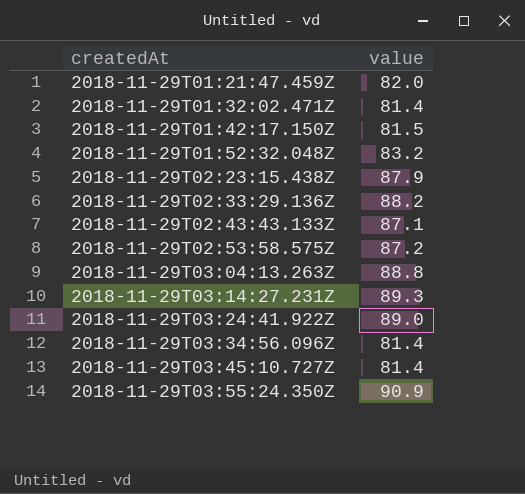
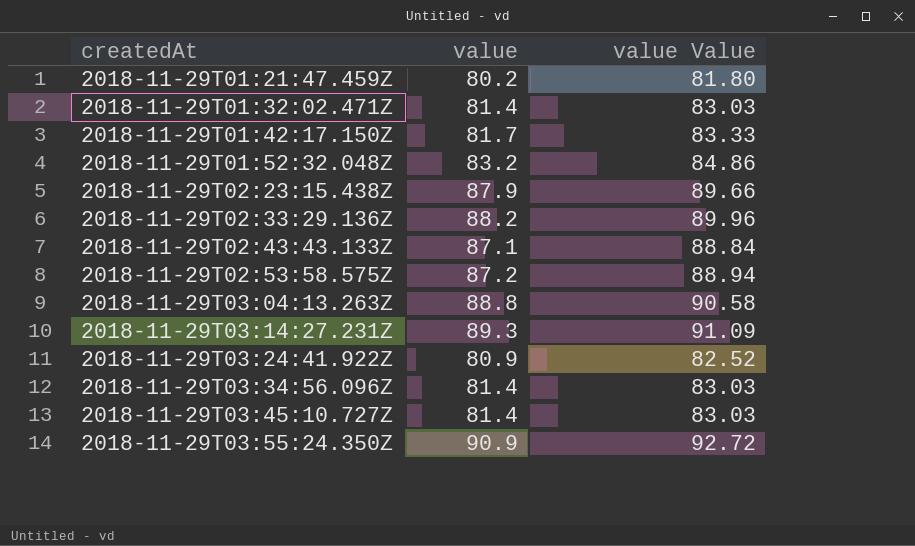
column value Value | formula: none -> [value] * 1.02
2018-11-29T01:21:47.459Z | value: 82.0 -> 80.2
2018-11-29T01:42:17.150Z | value: 81.5 -> 81.7
2018-11-29T03:24:41.922Z | value: 89.0 -> 80.9

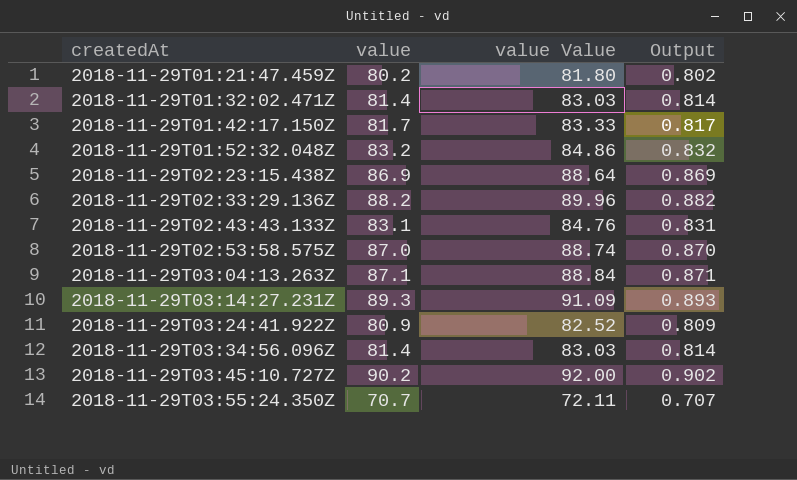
column Output | formula: none -> [value] * 0.01
2018-11-29T02:23:15.438Z | value: 87.9 -> 86.9
2018-11-29T02:23:15.438Z | value Value: 89.66 -> 88.64
2018-11-29T02:43:43.133Z | value: 87.1 -> 83.1
2018-11-29T02:43:43.133Z | value Value: 88.84 -> 84.76
2018-11-29T02:53:58.575Z | value: 87.2 -> 87.0
2018-11-29T02:53:58.575Z | value Value: 88.94 -> 88.74
2018-11-29T03:04:13.263Z | value: 88.8 -> 87.1
2018-11-29T03:04:13.263Z | value Value: 90.58 -> 88.84
2018-11-29T03:45:10.727Z | value: 81.4 -> 90.2
2018-11-29T03:45:10.727Z | value Value: 83.03 -> 92.00
2018-11-29T03:55:24.350Z | value: 90.9 -> 70.7
2018-11-29T03:55:24.350Z | value Value: 92.72 -> 72.11

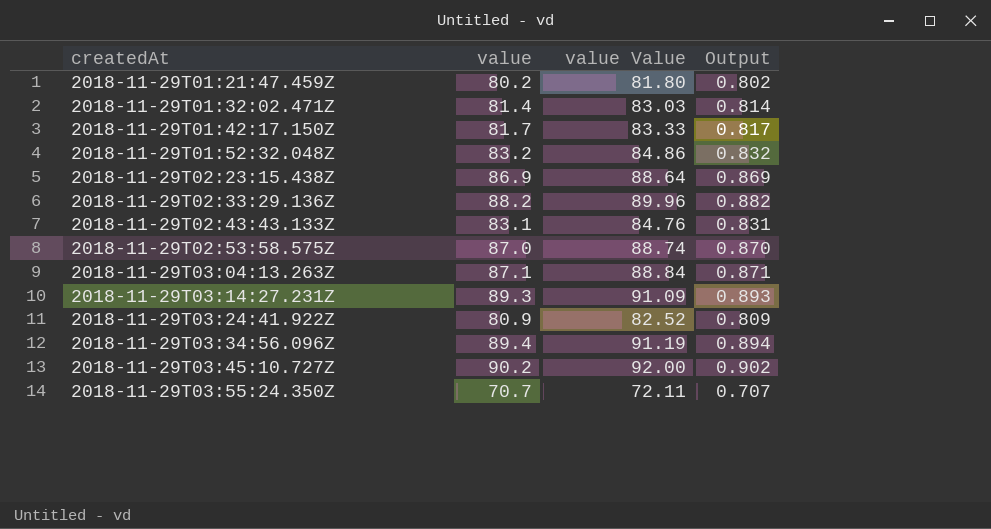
2018-11-29T03:34:56.096Z | value: 81.4 -> 89.4
2018-11-29T03:34:56.096Z | value Value: 83.03 -> 91.19
2018-11-29T03:34:56.096Z | Output: 0.814 -> 0.894

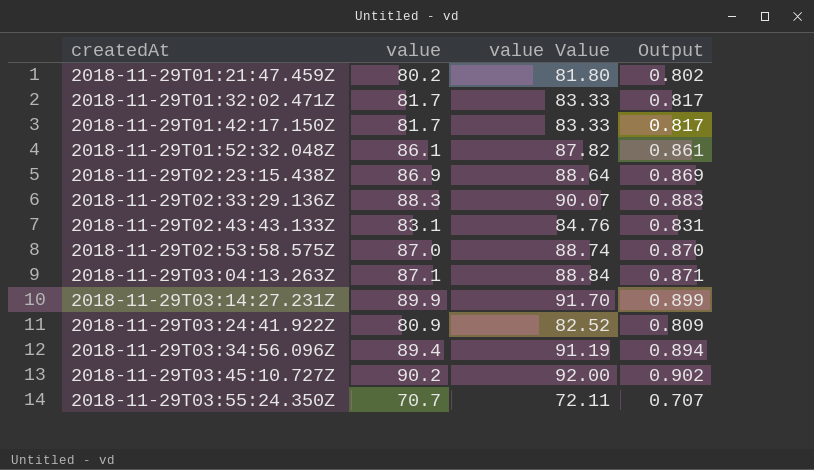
2018-11-29T01:32:02.471Z | value: 81.4 -> 81.7
2018-11-29T01:32:02.471Z | value Value: 83.03 -> 83.33
2018-11-29T01:32:02.471Z | Output: 0.814 -> 0.817
2018-11-29T01:52:32.048Z | value: 83.2 -> 86.1
2018-11-29T01:52:32.048Z | value Value: 84.86 -> 87.82
2018-11-29T01:52:32.048Z | Output: 0.832 -> 0.861
2018-11-29T02:33:29.136Z | value: 88.2 -> 88.3
2018-11-29T02:33:29.136Z | value Value: 89.96 -> 90.07
2018-11-29T02:33:29.136Z | Output: 0.882 -> 0.883
2018-11-29T03:14:27.231Z | value: 89.3 -> 89.9
2018-11-29T03:14:27.231Z | value Value: 91.09 -> 91.70
2018-11-29T03:14:27.231Z | Output: 0.893 -> 0.899

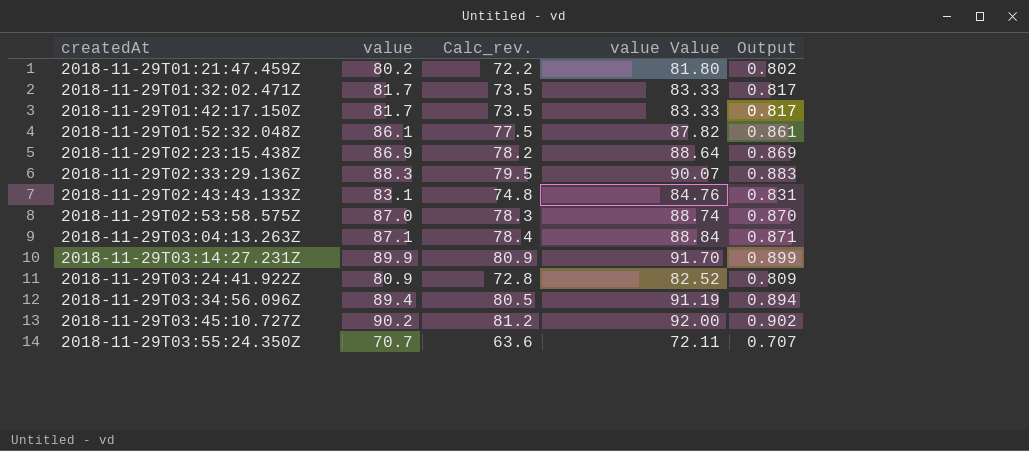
column Calc_rev. | formula: none -> [value] * 0.9

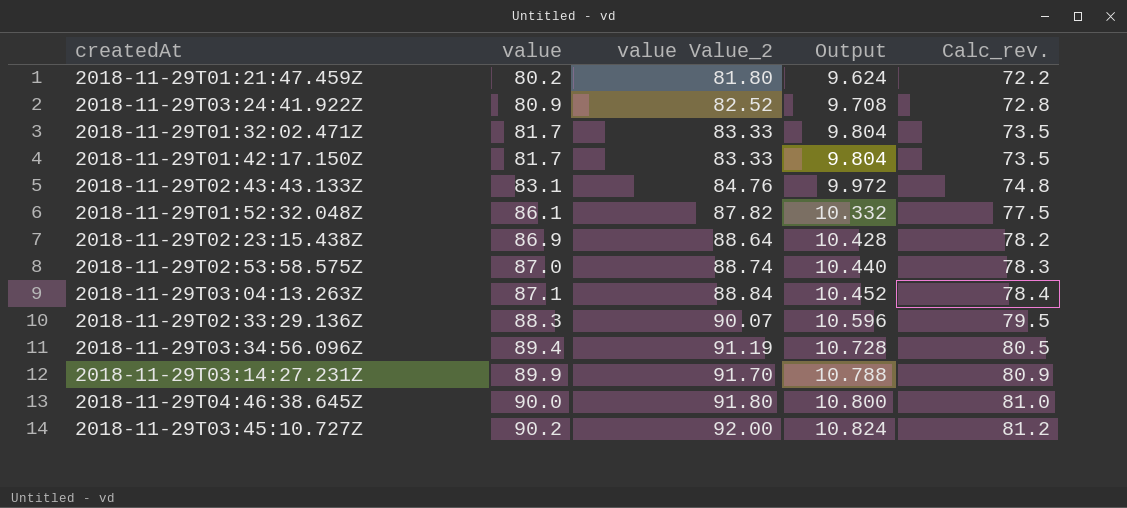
row order: createdAt ascending -> value ascending
column name: value Value -> value Value_2
column Output | formula: [value] * 0.01 -> [value] * 0.12
column Calc_rev. | position: 3 -> 5
row 2018-11-29T03:55:24.350Z: 70.7 | 63.6 | 72.11 | 0.707 -> none
row 2018-11-29T04:46:38.645Z: none -> 90.0 | 91.80 | 10.800 | 81.0

